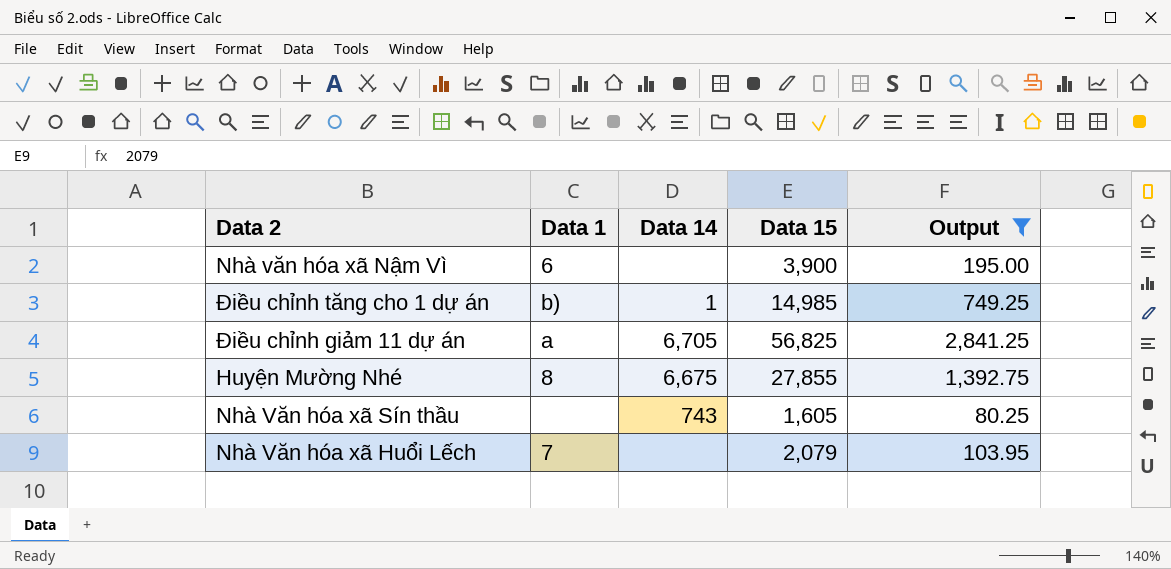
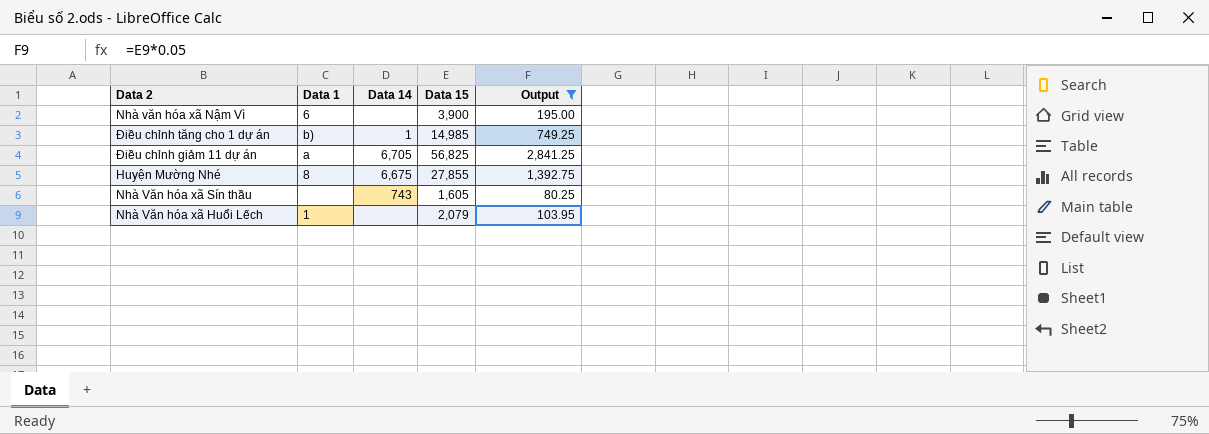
Nhà Văn hóa xã Huổi Lếch | Data 1: 7 -> 1

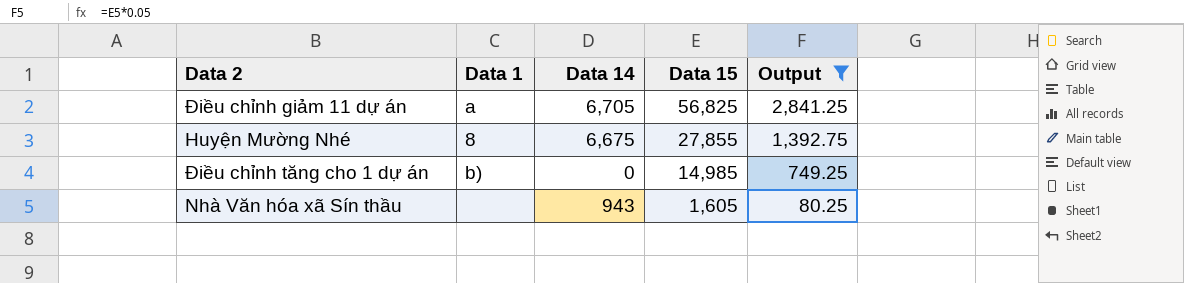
row order: none -> Data 15 descending
row Nhà văn hóa xã Nậm Vì: 6 | none | 3,900 | 195.00 -> none
row Nhà Văn hóa xã Huổi Lếch: 1 | none | 2,079 | 103.95 -> none
Điều chỉnh tăng cho 1 dự án | Data 14: 1 -> 0
Nhà Văn hóa xã Sín thầu | Data 14: 743 -> 943

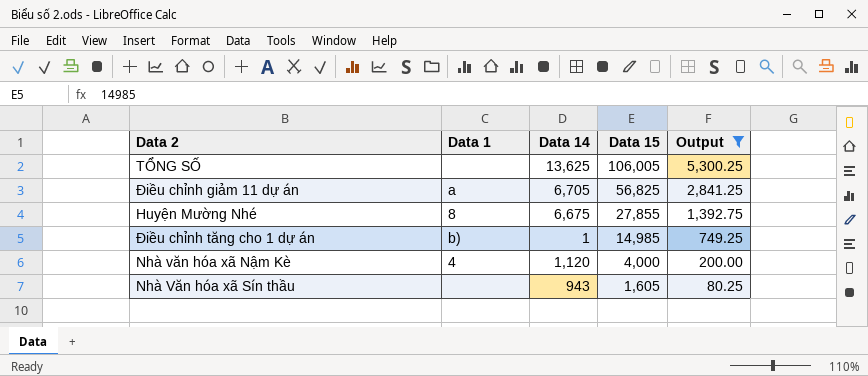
row TỔNG SỐ: none -> none | 13,625 | 106,005 | 5,300.25
Điều chỉnh tăng cho 1 dự án | Data 14: 0 -> 1
row Nhà văn hóa xã Nậm Kè: none -> 4 | 1,120 | 4,000 | 200.00

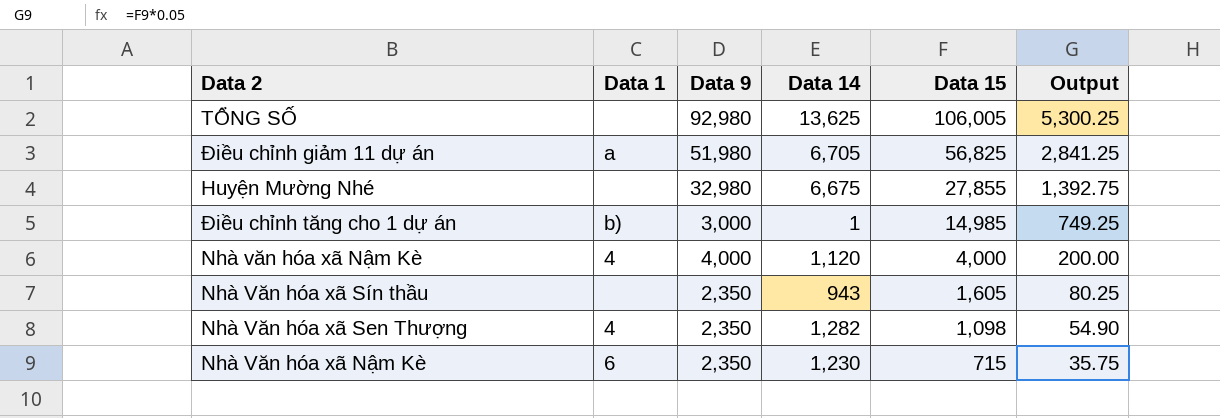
filter: Output >= 80.25 -> none
column Data 9 | position: none -> 3
Huyện Mường Nhé | Data 1: 8 -> none

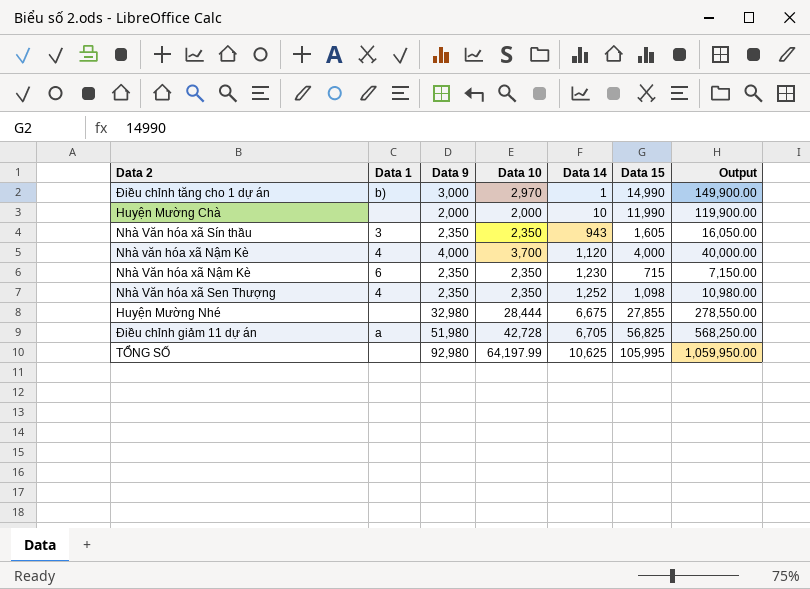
row order: Data 15 descending -> Data 14 ascending
column Data 10 | position: none -> 4
column Output | formula: [Data 15] * 0.05 -> [Data 15] * 10
Điều chỉnh tăng cho 1 dự án | Data 15: 14,985 -> 14,990
row Huyện Mường Chà: none -> none | 2,000 | 2,000 | 10 | 11,990 | 119,900.00
Nhà Văn hóa xã Sín thầu | Data 1: none -> 3
Nhà Văn hóa xã Sen Thượng | Data 14: 1,282 -> 1,252
TỔNG SỐ | Data 14: 13,625 -> 10,625
TỔNG SỐ | Data 15: 106,005 -> 105,995

